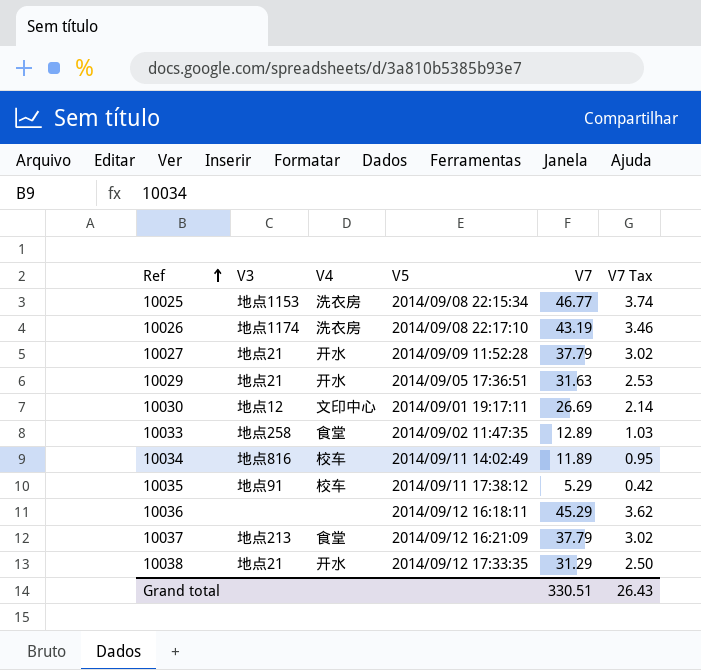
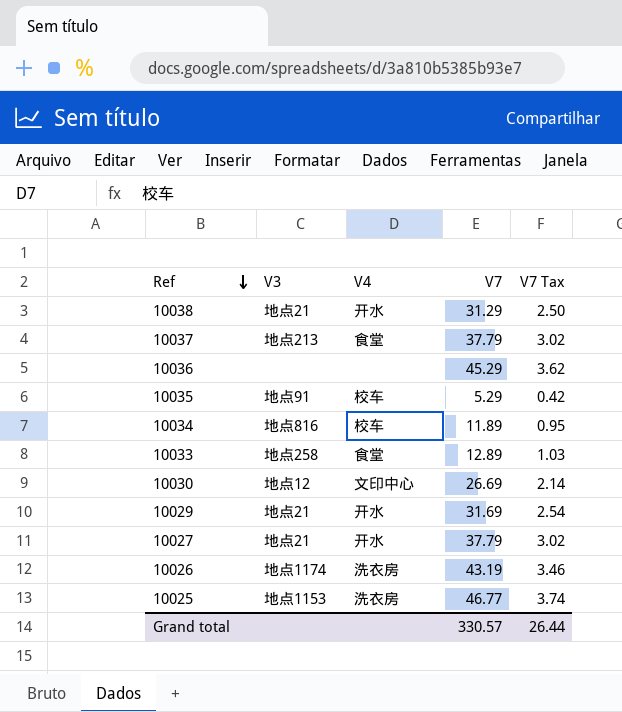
row order: Ref ascending -> Ref descending
column V5 | position: 4 -> none
10029 | V7: 31.63 -> 31.69
10029 | V7 Tax: 2.53 -> 2.54
Grand total | V7: 330.51 -> 330.57
Grand total | V7 Tax: 26.43 -> 26.44

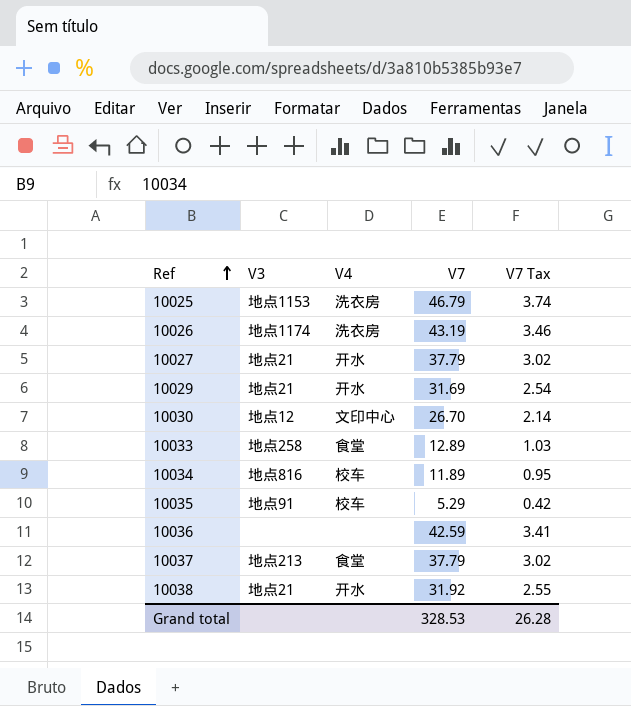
row order: Ref descending -> Ref ascending
10025 | V7: 46.77 -> 46.79
10030 | V7: 26.69 -> 26.70
10036 | V7: 45.29 -> 42.59
10036 | V7 Tax: 3.62 -> 3.41
10038 | V7: 31.29 -> 31.92
10038 | V7 Tax: 2.50 -> 2.55
Grand total | V7: 330.57 -> 328.53
Grand total | V7 Tax: 26.44 -> 26.28

